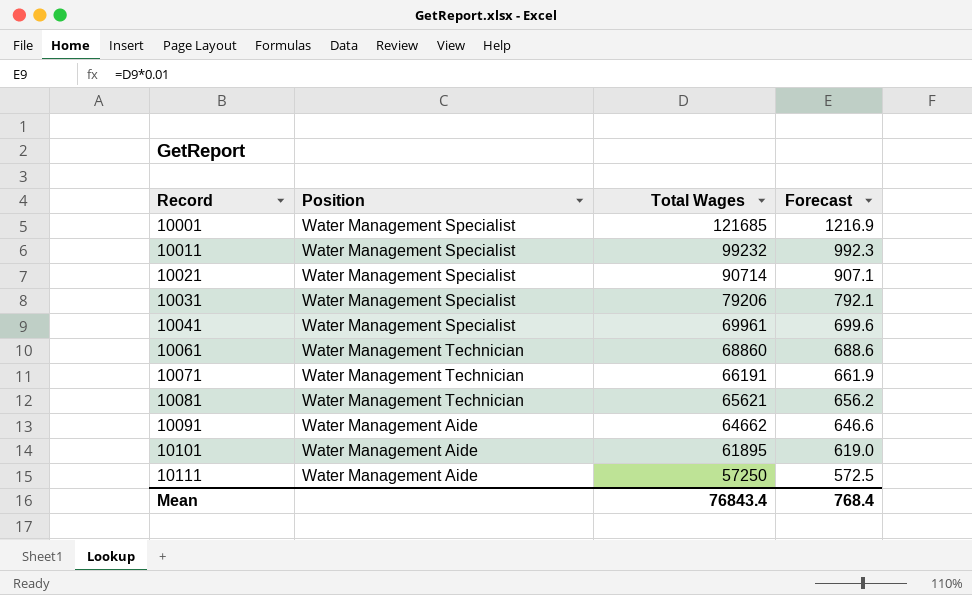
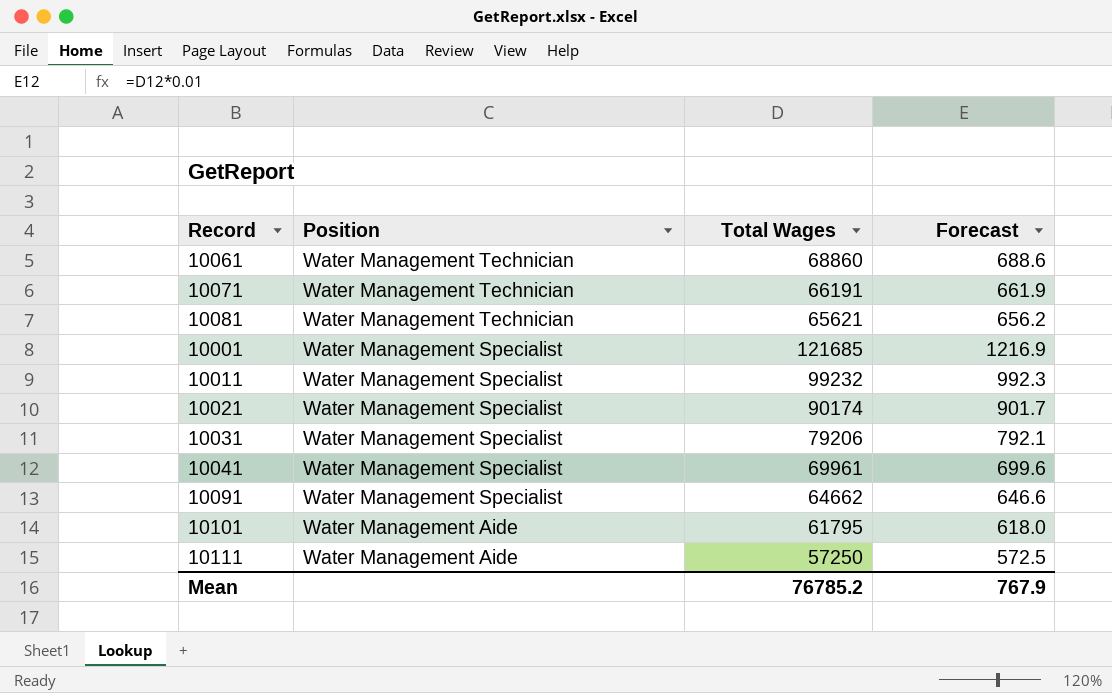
row order: Record ascending -> Position descending
10021 | Total Wages: 90714 -> 90174
10021 | Forecast: 907.1 -> 901.7
10091 | Position: Water Management Aide -> Water Management Specialist
10101 | Total Wages: 61895 -> 61795
10101 | Forecast: 619.0 -> 618.0
Mean | Total Wages: 76843.4 -> 76785.2
Mean | Forecast: 768.4 -> 767.9

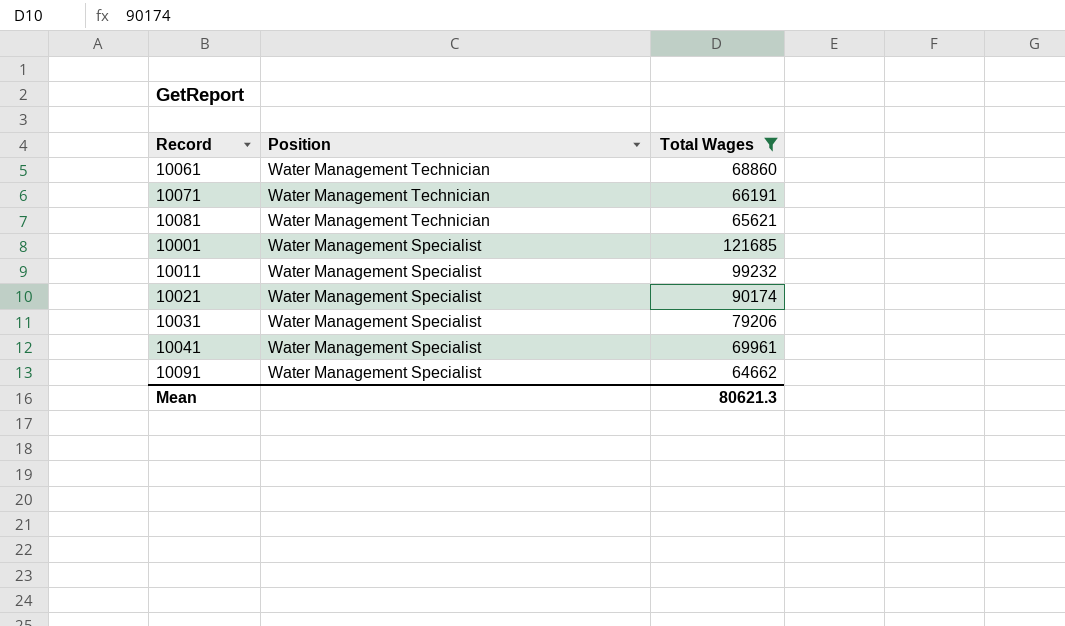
filter: none -> Total Wages >= 64662
column Forecast | formula: [Total Wages] * 0.01 -> none
Mean | Total Wages: 76785.2 -> 80621.3

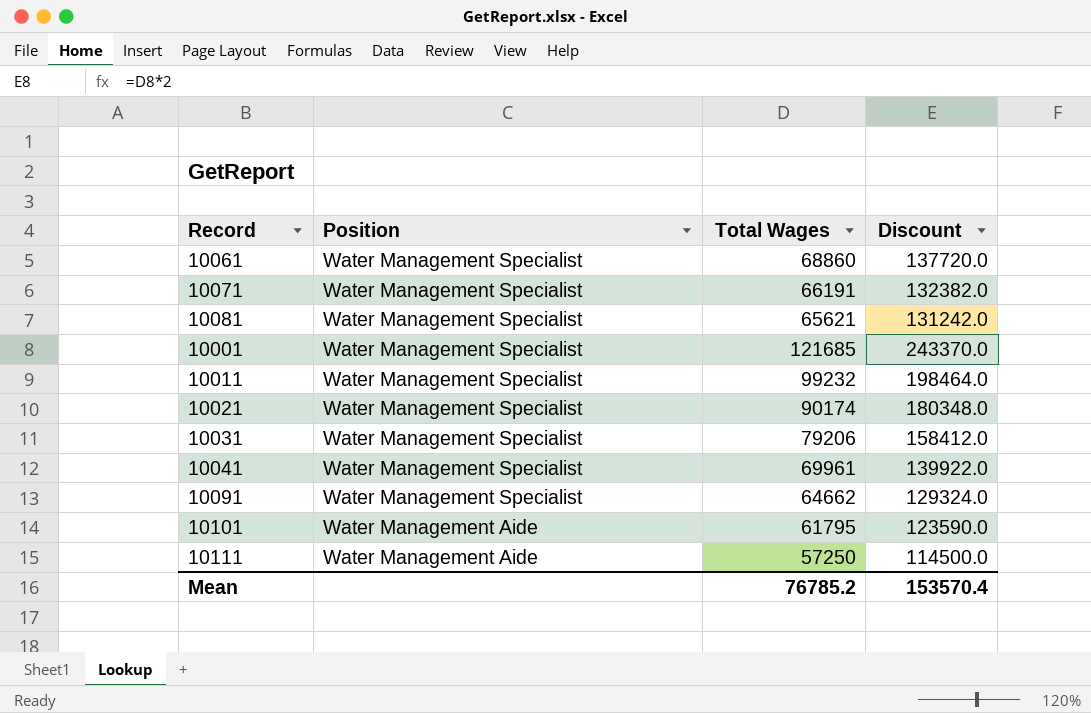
filter: Total Wages >= 64662 -> none
column Discount | formula: none -> [Total Wages] * 2
10061 | Position: Water Management Technician -> Water Management Specialist
10071 | Position: Water Management Technician -> Water Management Specialist
10081 | Position: Water Management Technician -> Water Management Specialist
Mean | Total Wages: 80621.3 -> 76785.2

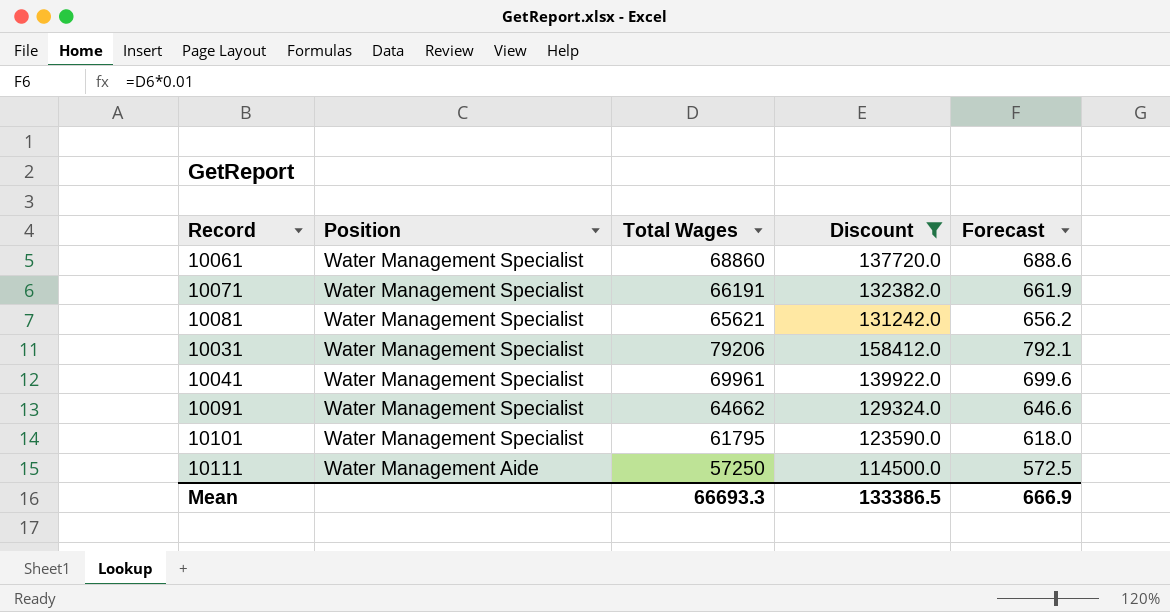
filter: none -> Discount <= 158412.0
column Forecast | formula: none -> [Total Wages] * 0.01
10101 | Position: Water Management Aide -> Water Management Specialist
Mean | Total Wages: 76785.2 -> 66693.3
Mean | Discount: 153570.4 -> 133386.5

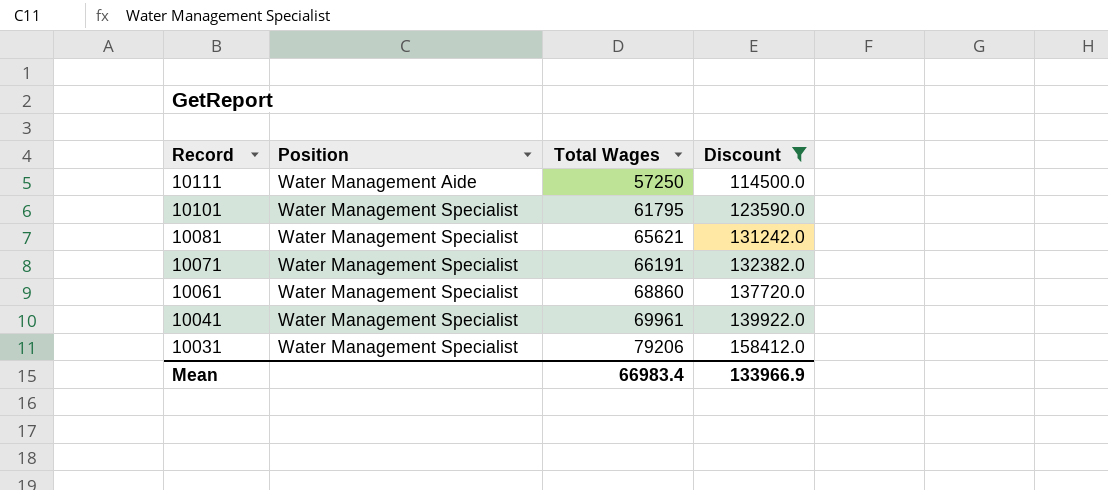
row order: Position descending -> Record descending
column Forecast | formula: [Total Wages] * 0.01 -> none
row 10091: Water Management Specialist | 64662 | 129324.0 | 646.6 -> none
Mean | Total Wages: 66693.3 -> 66983.4
Mean | Discount: 133386.5 -> 133966.9

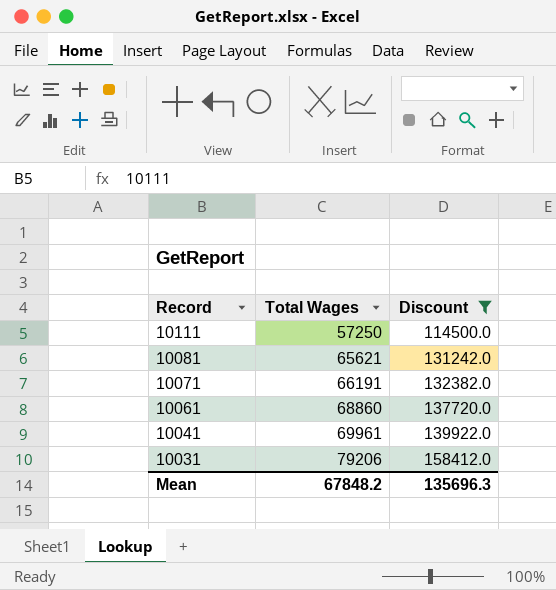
column Position | position: 2 -> none
row 10101: Water Management Specialist | 61795 | 123590.0 -> none
Mean | Total Wages: 66983.4 -> 67848.2
Mean | Discount: 133966.9 -> 135696.3

